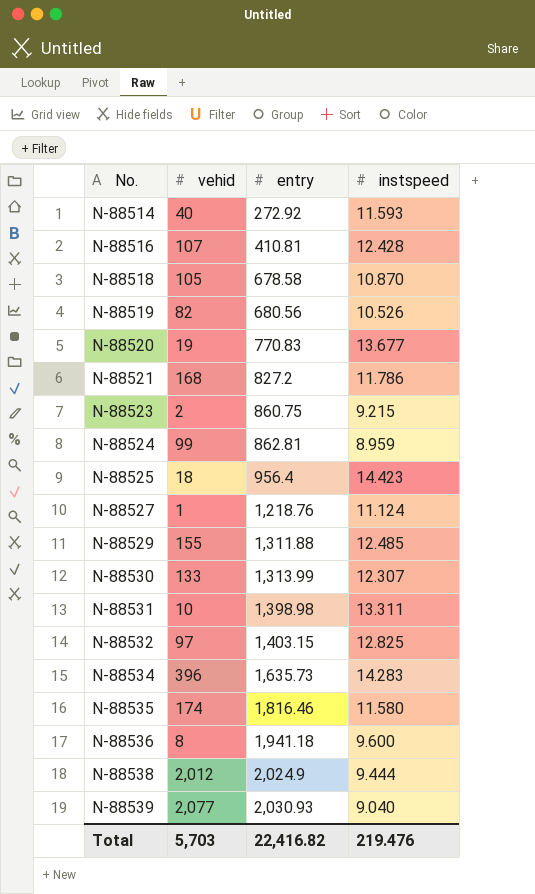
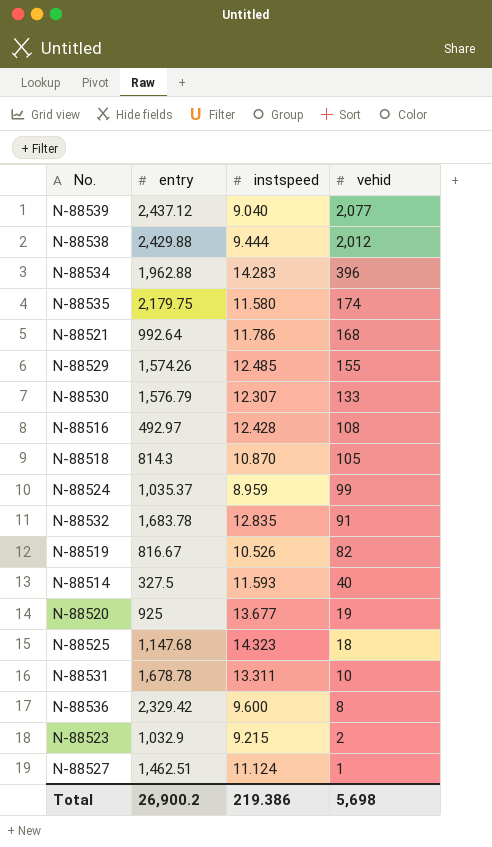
row order: No. ascending -> vehid descending
column vehid | position: 2 -> 4
N-88539 | entry: 2,030.93 -> 2,437.12
N-88538 | entry: 2,024.9 -> 2,429.88
N-88534 | entry: 1,635.73 -> 1,962.88
N-88535 | entry: 1,816.46 -> 2,179.75
N-88521 | entry: 827.2 -> 992.64
N-88529 | entry: 1,311.88 -> 1,574.26
N-88530 | entry: 1,313.99 -> 1,576.79
N-88516 | entry: 410.81 -> 492.97
N-88516 | vehid: 107 -> 108
N-88518 | entry: 678.58 -> 814.3
N-88524 | entry: 862.81 -> 1,035.37
N-88532 | entry: 1,403.15 -> 1,683.78
N-88532 | instspeed: 12.825 -> 12.835
N-88532 | vehid: 97 -> 91
N-88519 | entry: 680.56 -> 816.67
N-88514 | entry: 272.92 -> 327.5
N-88520 | entry: 770.83 -> 925
N-88525 | entry: 956.4 -> 1,147.68
N-88525 | instspeed: 14.423 -> 14.323
N-88531 | entry: 1,398.98 -> 1,678.78
N-88536 | entry: 1,941.18 -> 2,329.42
N-88523 | entry: 860.75 -> 1,032.9
N-88527 | entry: 1,218.76 -> 1,462.51
Total | entry: 22,416.82 -> 26,900.2
Total | instspeed: 219.476 -> 219.386
Total | vehid: 5,703 -> 5,698

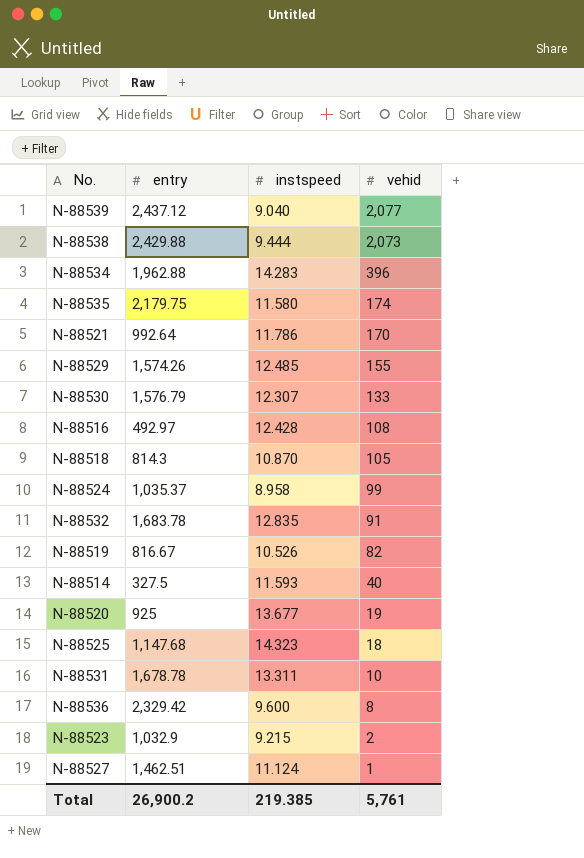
N-88538 | vehid: 2,012 -> 2,073
N-88521 | vehid: 168 -> 170
N-88524 | instspeed: 8.959 -> 8.958
Total | instspeed: 219.386 -> 219.385
Total | vehid: 5,698 -> 5,761

